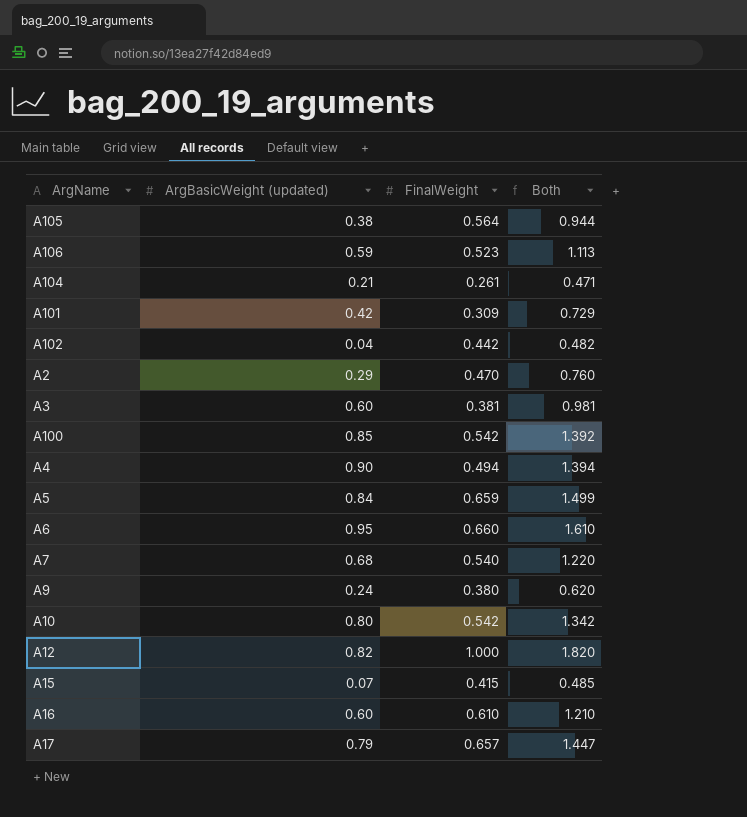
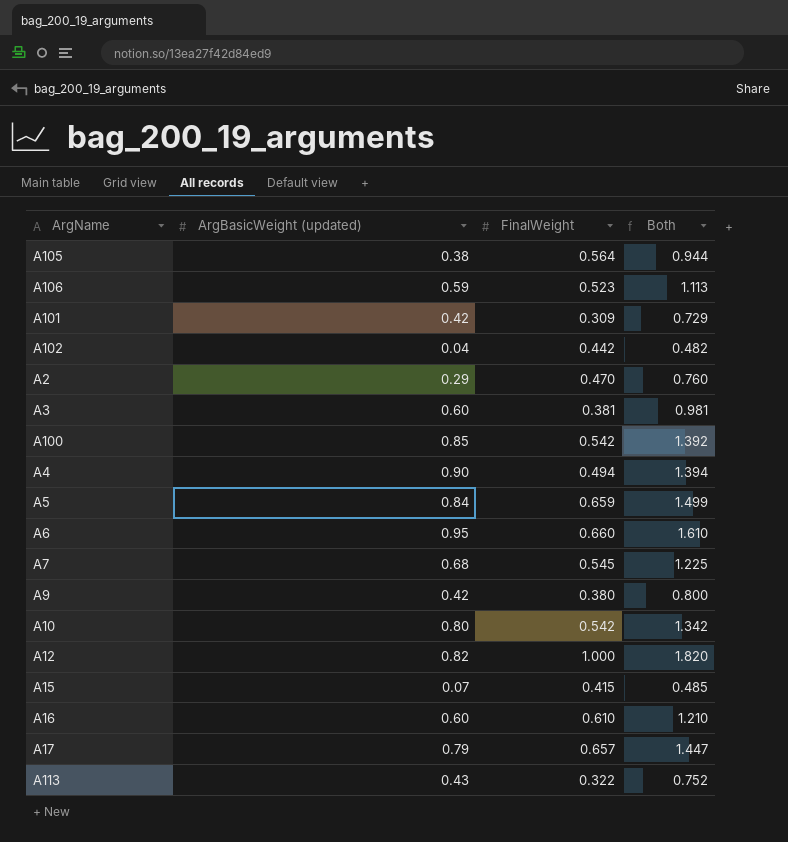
row A104: 0.21 | 0.261 | 0.471 -> none
A7 | FinalWeight: 0.540 -> 0.545
A7 | Both: 1.220 -> 1.225
A9 | ArgBasicWeight (updated): 0.24 -> 0.42
A9 | Both: 0.620 -> 0.800
row A113: none -> 0.43 | 0.322 | 0.752

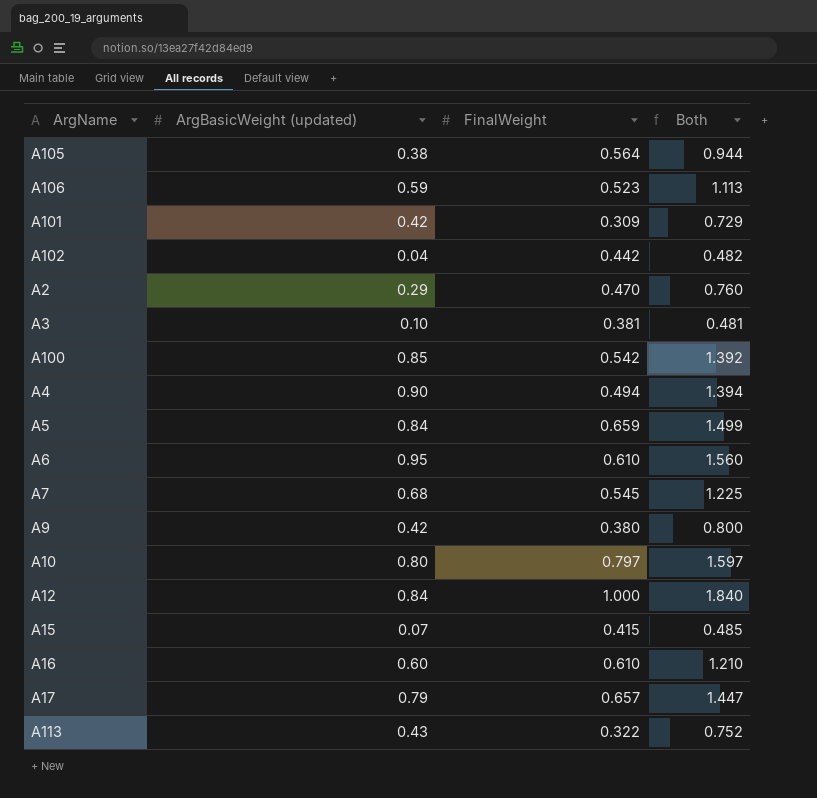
A3 | ArgBasicWeight (updated): 0.60 -> 0.10
A3 | Both: 0.981 -> 0.481
A6 | FinalWeight: 0.660 -> 0.610
A6 | Both: 1.610 -> 1.560
A10 | FinalWeight: 0.542 -> 0.797
A10 | Both: 1.342 -> 1.597
A12 | ArgBasicWeight (updated): 0.82 -> 0.84
A12 | Both: 1.820 -> 1.840

